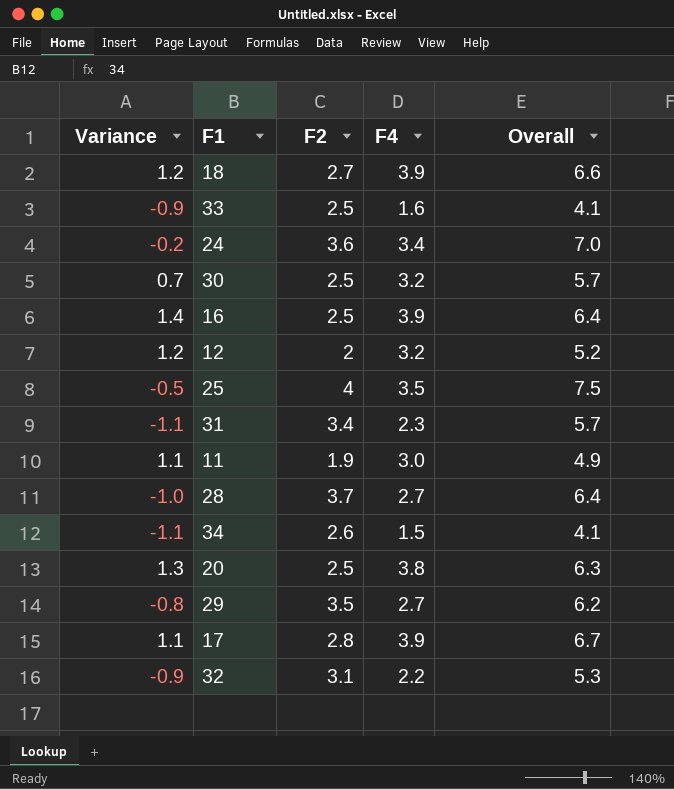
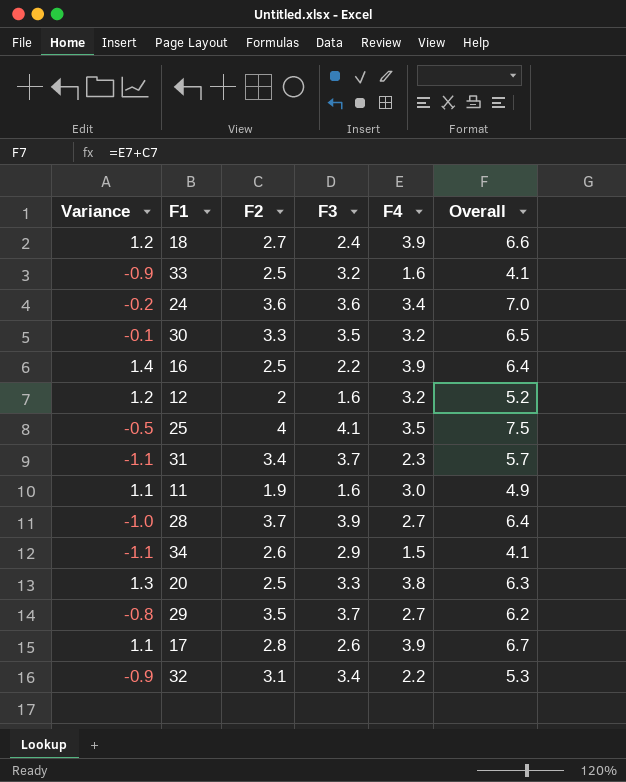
column F3 | position: none -> 4
30 | Variance: 0.7 -> -0.1
30 | F2: 2.5 -> 3.3
30 | Overall: 5.7 -> 6.5

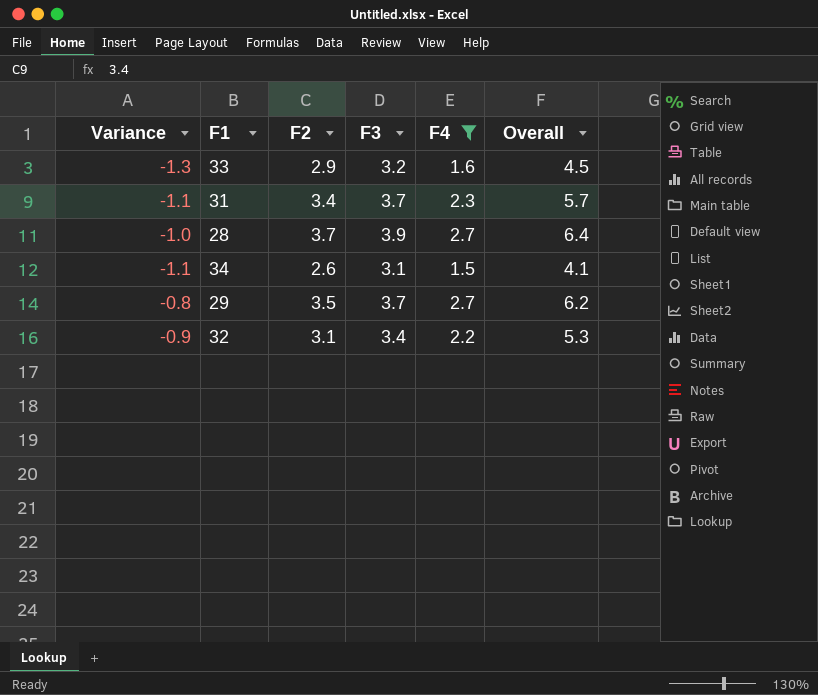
filter: none -> F4 <= 2.7
33 | Variance: -0.9 -> -1.3
33 | F2: 2.5 -> 2.9
33 | Overall: 4.1 -> 4.5
34 | F3: 2.9 -> 3.1

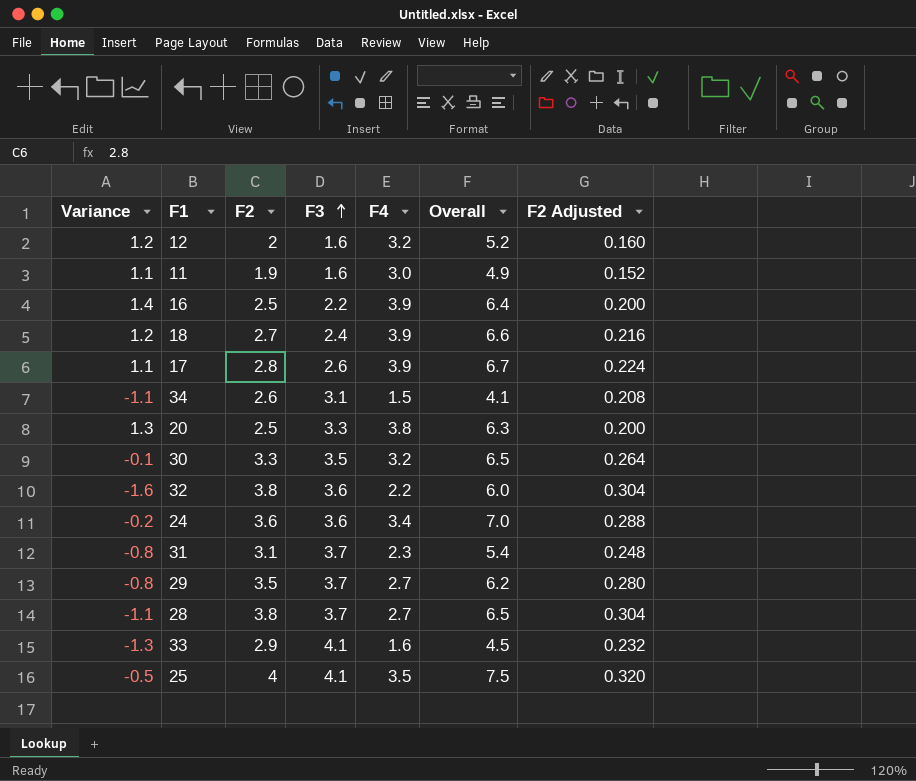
filter: F4 <= 2.7 -> none
row order: none -> F3 ascending
column F2 Adjusted | formula: none -> [F2] * 0.08
32 | Variance: -0.9 -> -1.6
32 | F2: 3.1 -> 3.8
32 | F3: 3.4 -> 3.6
32 | Overall: 5.3 -> 6.0
31 | Variance: -1.1 -> -0.8
31 | F2: 3.4 -> 3.1
31 | Overall: 5.7 -> 5.4
28 | Variance: -1.0 -> -1.1
28 | F2: 3.7 -> 3.8
28 | F3: 3.9 -> 3.7
28 | Overall: 6.4 -> 6.5
33 | F3: 3.2 -> 4.1

